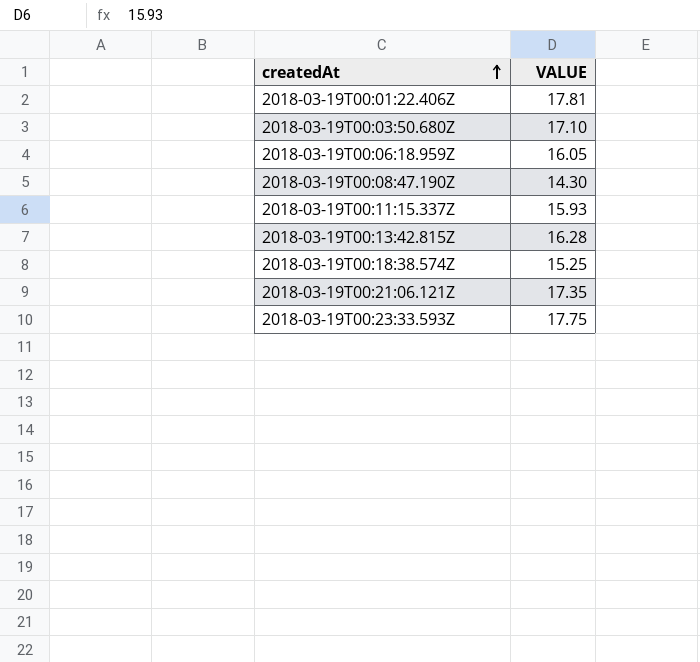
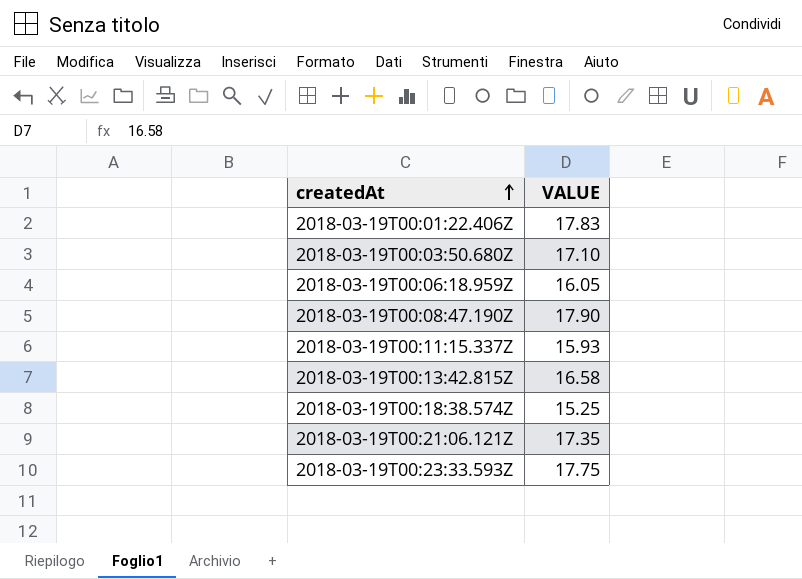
2018-03-19T00:01:22.406Z | VALUE: 17.81 -> 17.83
2018-03-19T00:08:47.190Z | VALUE: 14.30 -> 17.90
2018-03-19T00:13:42.815Z | VALUE: 16.28 -> 16.58

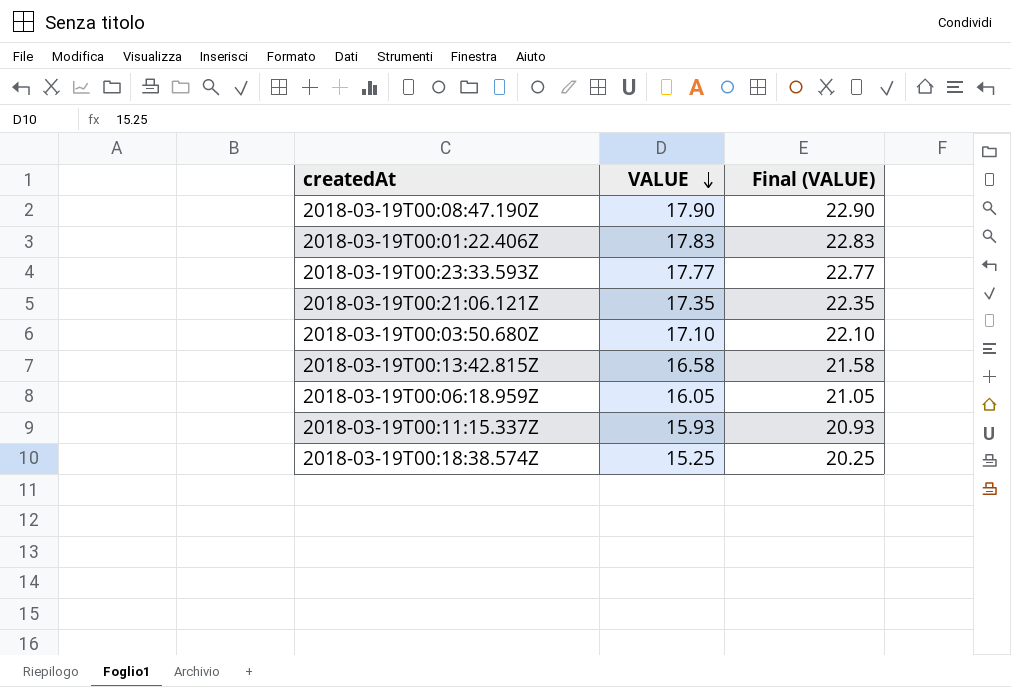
row order: createdAt ascending -> VALUE descending
column Final (VALUE) | formula: none -> [VALUE] + 5
2018-03-19T00:23:33.593Z | VALUE: 17.75 -> 17.77

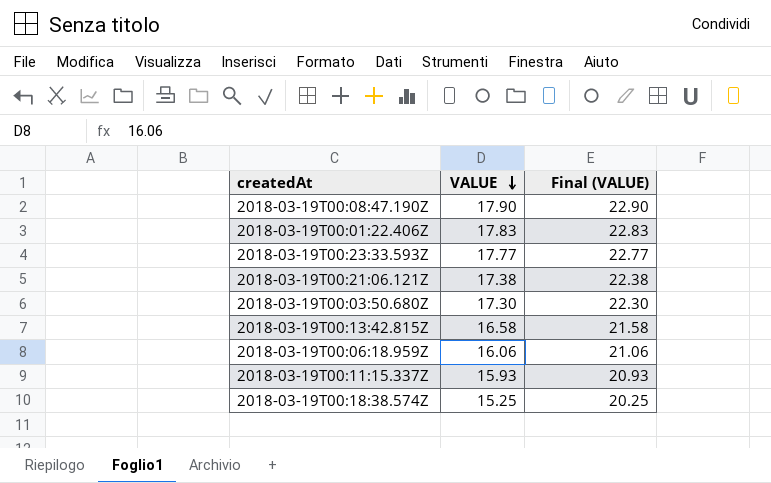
2018-03-19T00:21:06.121Z | VALUE: 17.35 -> 17.38
2018-03-19T00:21:06.121Z | Final (VALUE): 22.35 -> 22.38
2018-03-19T00:03:50.680Z | VALUE: 17.10 -> 17.30
2018-03-19T00:03:50.680Z | Final (VALUE): 22.10 -> 22.30
2018-03-19T00:06:18.959Z | VALUE: 16.05 -> 16.06
2018-03-19T00:06:18.959Z | Final (VALUE): 21.05 -> 21.06

